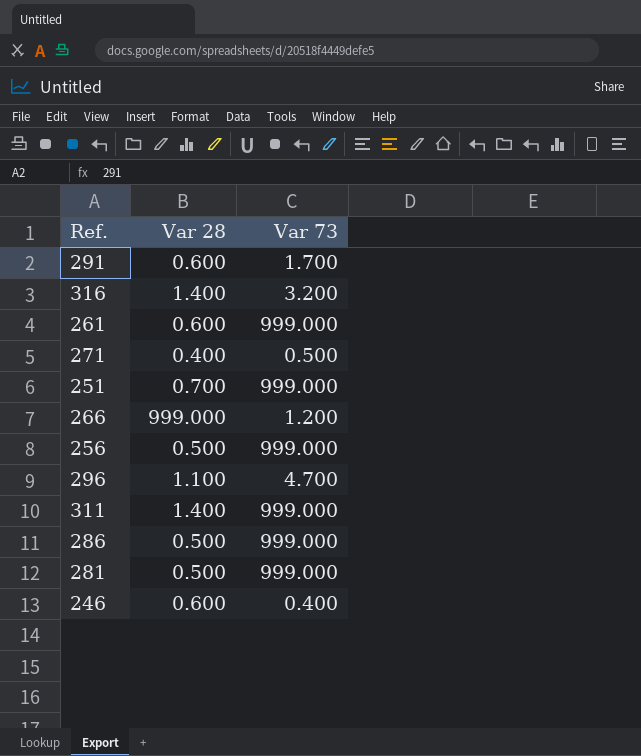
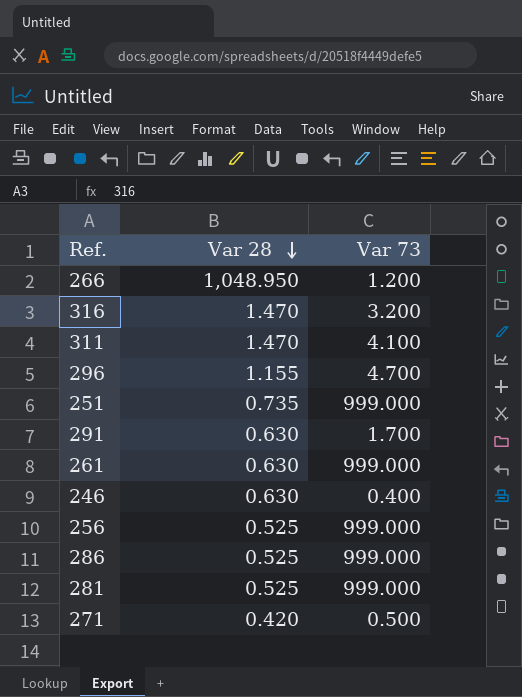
row order: none -> Var 28 descending
266 | Var 28: 999.000 -> 1,048.950
316 | Var 28: 1.400 -> 1.470
311 | Var 28: 1.400 -> 1.470
311 | Var 73: 999.000 -> 4.100
296 | Var 28: 1.100 -> 1.155
251 | Var 28: 0.700 -> 0.735
291 | Var 28: 0.600 -> 0.630
261 | Var 28: 0.600 -> 0.630
246 | Var 28: 0.600 -> 0.630
256 | Var 28: 0.500 -> 0.525
286 | Var 28: 0.500 -> 0.525
281 | Var 28: 0.500 -> 0.525
271 | Var 28: 0.400 -> 0.420

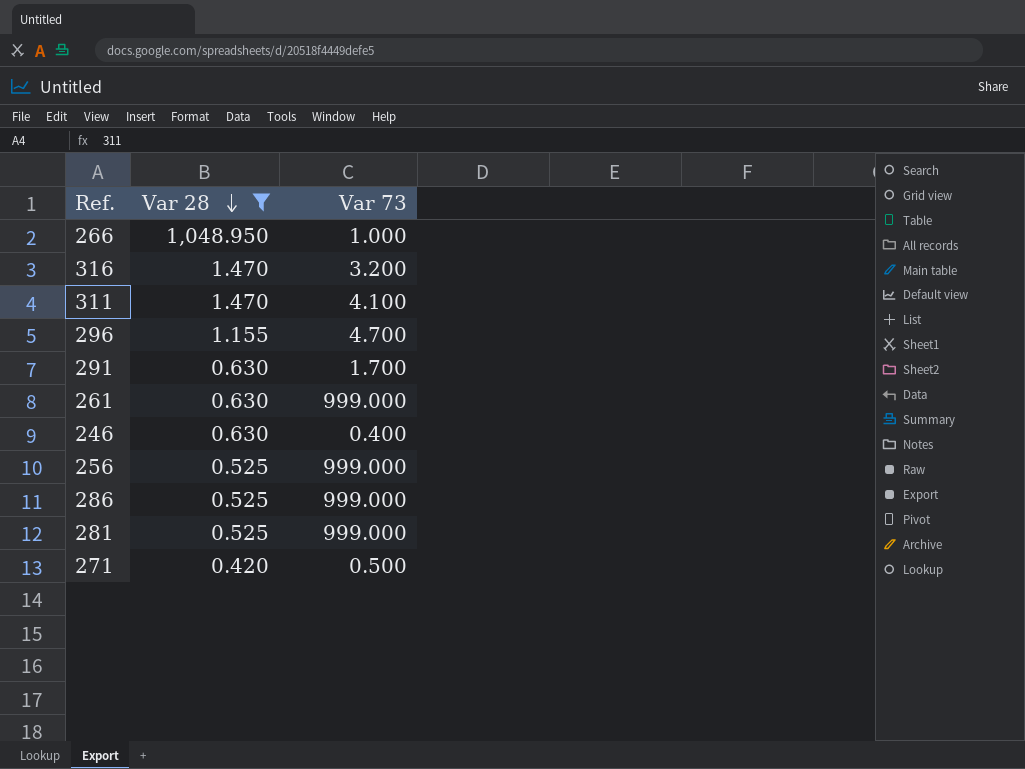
filter: none -> Var 28 != 0.735
266 | Var 73: 1.200 -> 1.000

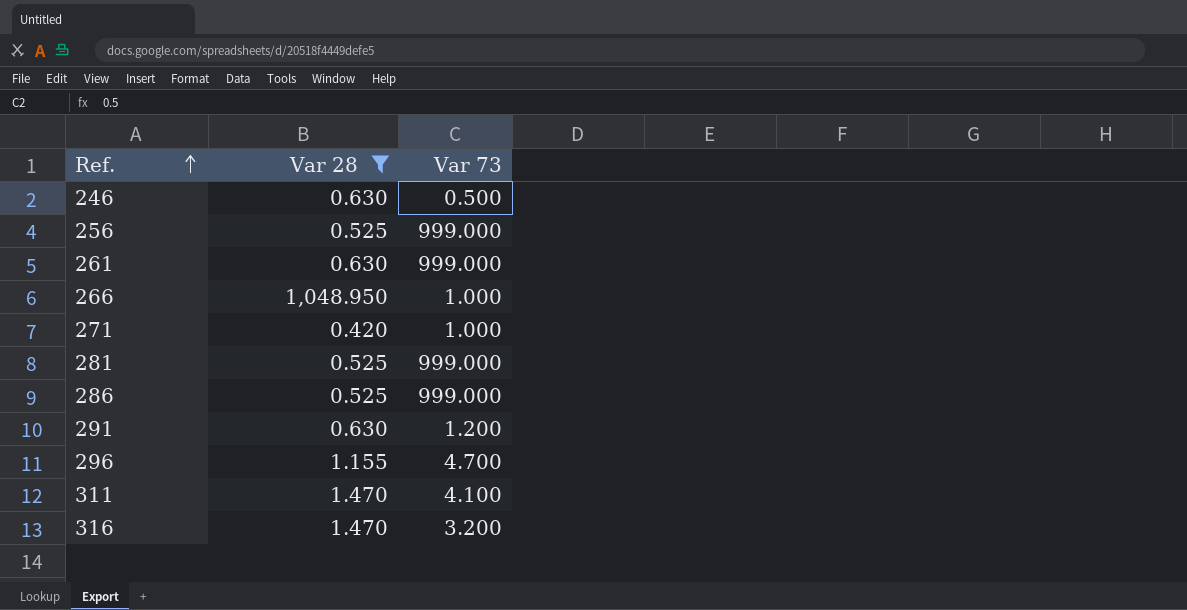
row order: Var 28 descending -> Ref. ascending
246 | Var 73: 0.400 -> 0.500
271 | Var 73: 0.500 -> 1.000
291 | Var 73: 1.700 -> 1.200

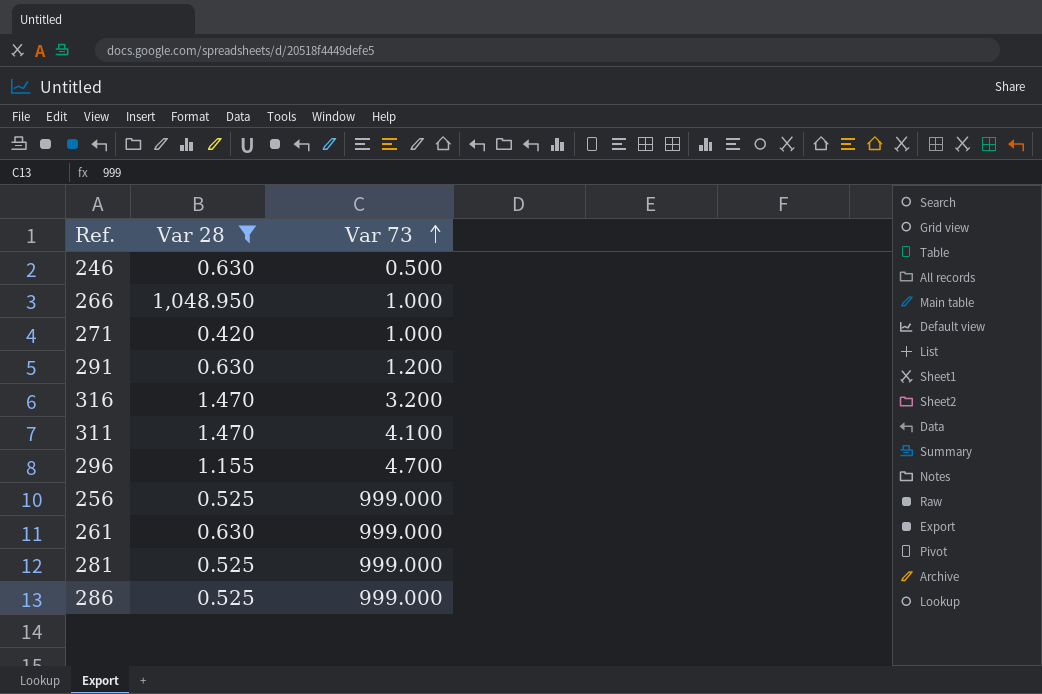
row order: Ref. ascending -> Var 73 ascending

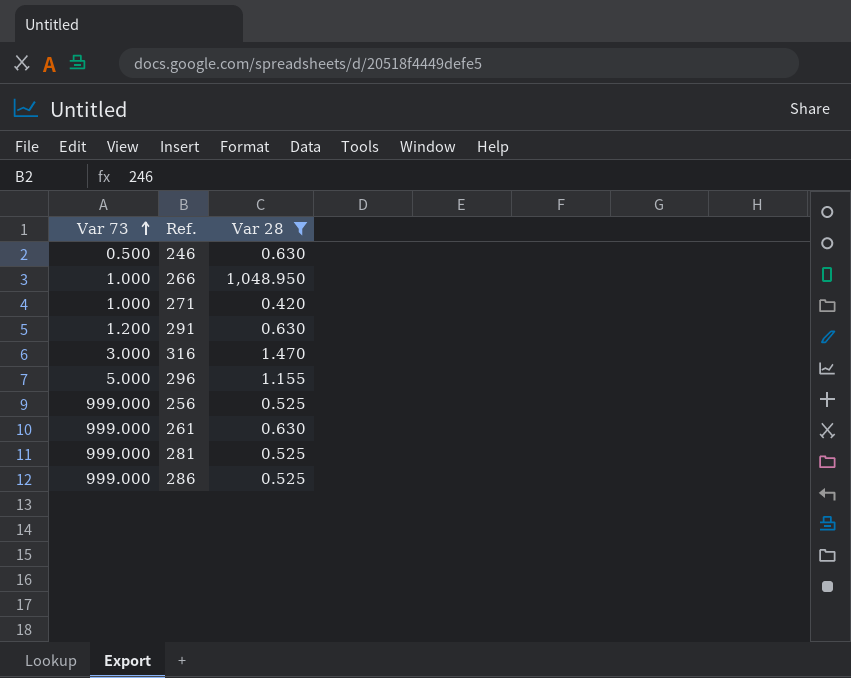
column Var 73 | position: 3 -> 1
row 311: 1.470 | 4.100 -> none
316 | Var 73: 3.200 -> 3.000
296 | Var 73: 4.700 -> 5.000

